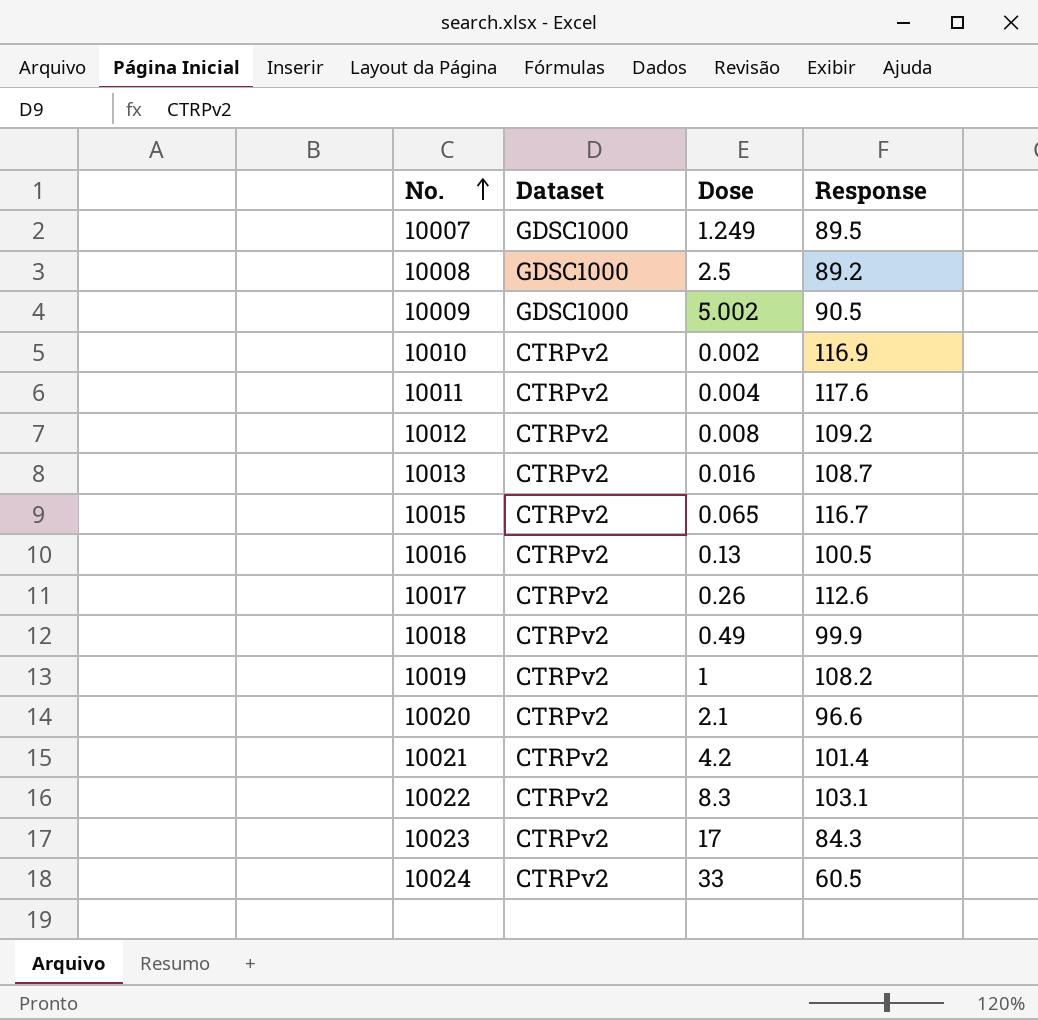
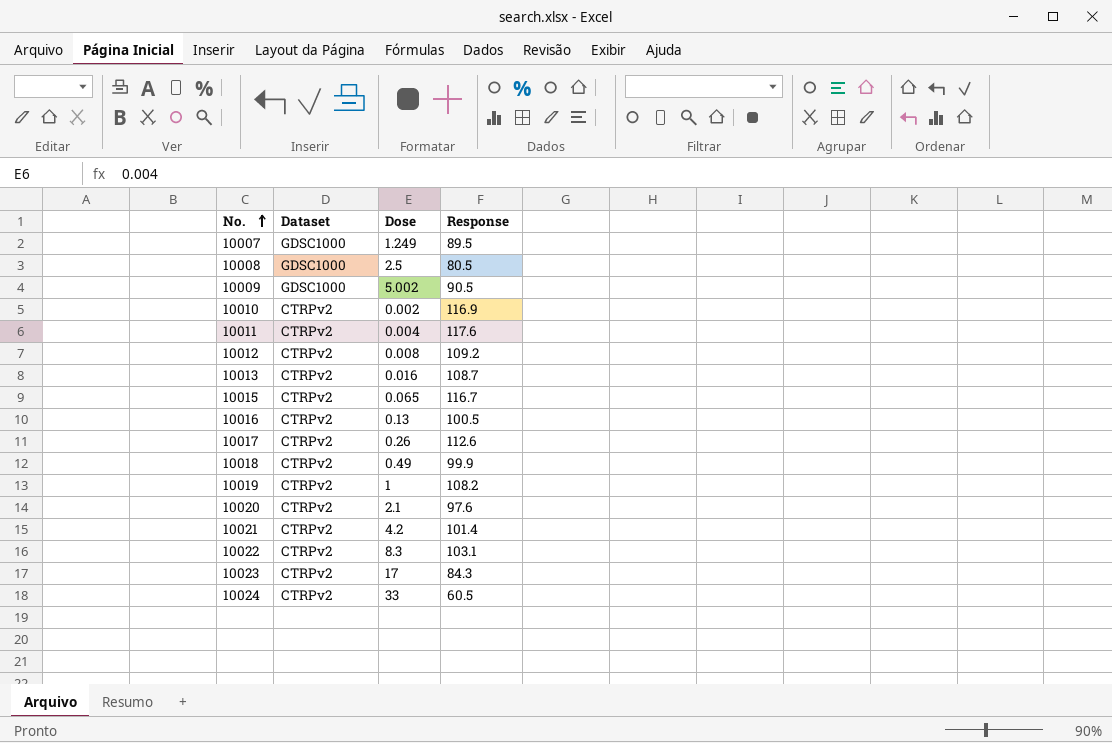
10008 | Response: 89.2 -> 80.5
10020 | Response: 96.6 -> 97.6

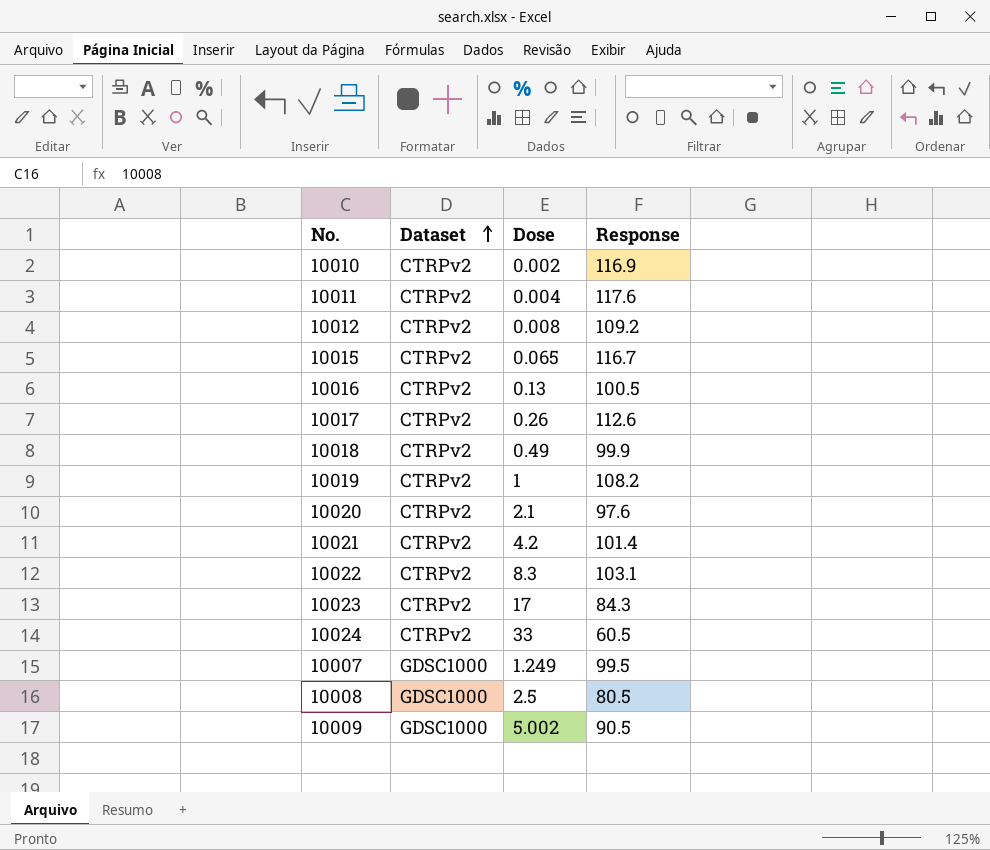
row order: No. ascending -> Dataset ascending
row 10013: CTRPv2 | 0.016 | 108.7 -> none
10007 | Response: 89.5 -> 99.5

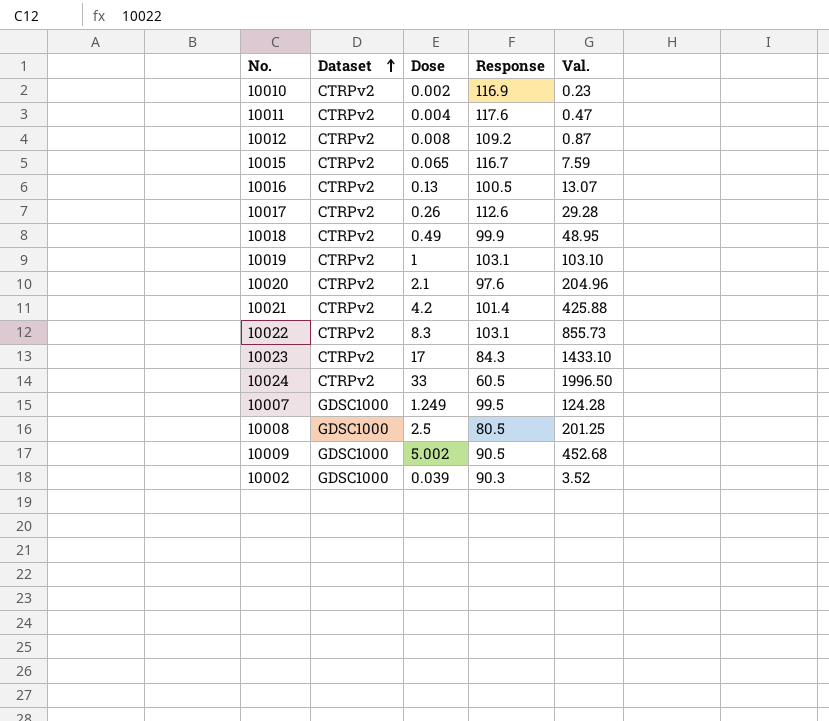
column Val. | formula: none -> [Dose] * [Response]
10019 | Response: 108.2 -> 103.1
row 10002: none -> GDSC1000 | 0.039 | 90.3 | 3.52

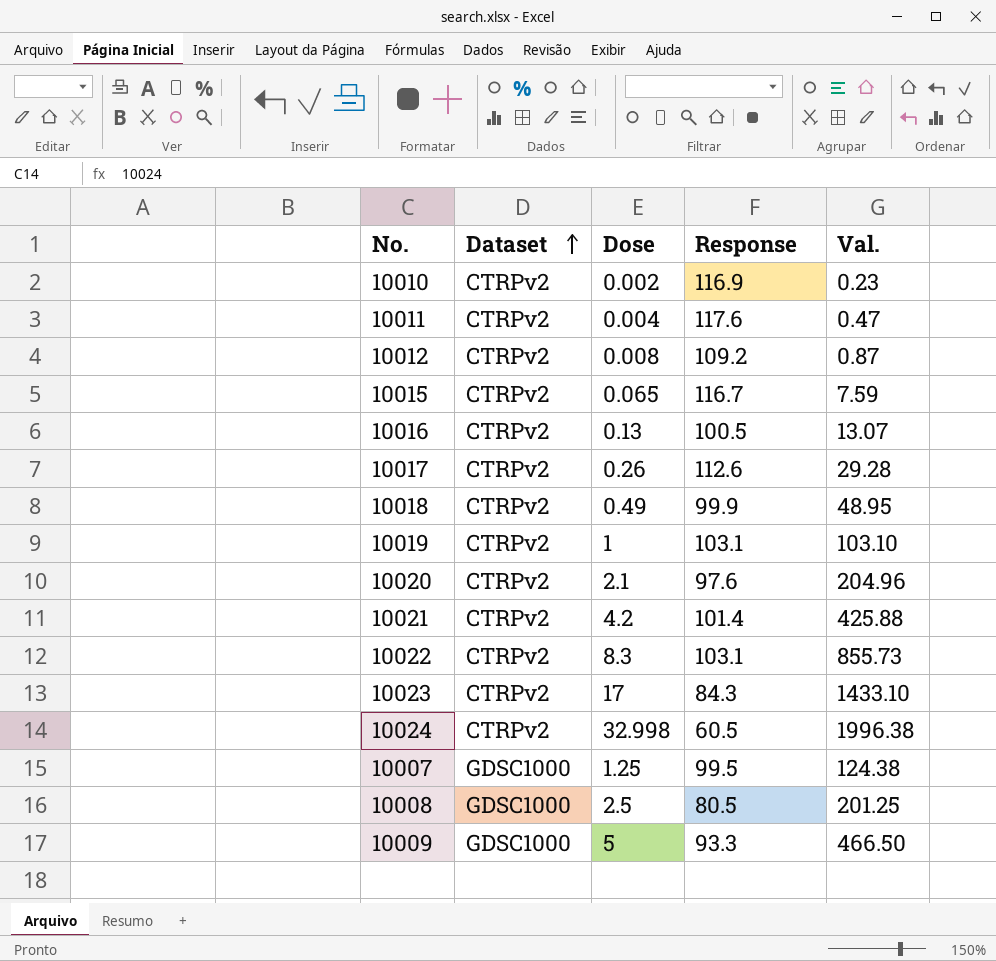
row 10002: GDSC1000 | 0.039 | 90.3 | 3.52 -> none
10024 | Dose: 33 -> 32.998
10024 | Val.: 1996.50 -> 1996.38
10007 | Dose: 1.249 -> 1.25
10007 | Val.: 124.28 -> 124.38
10009 | Dose: 5.002 -> 5
10009 | Response: 90.5 -> 93.3
10009 | Val.: 452.68 -> 466.50

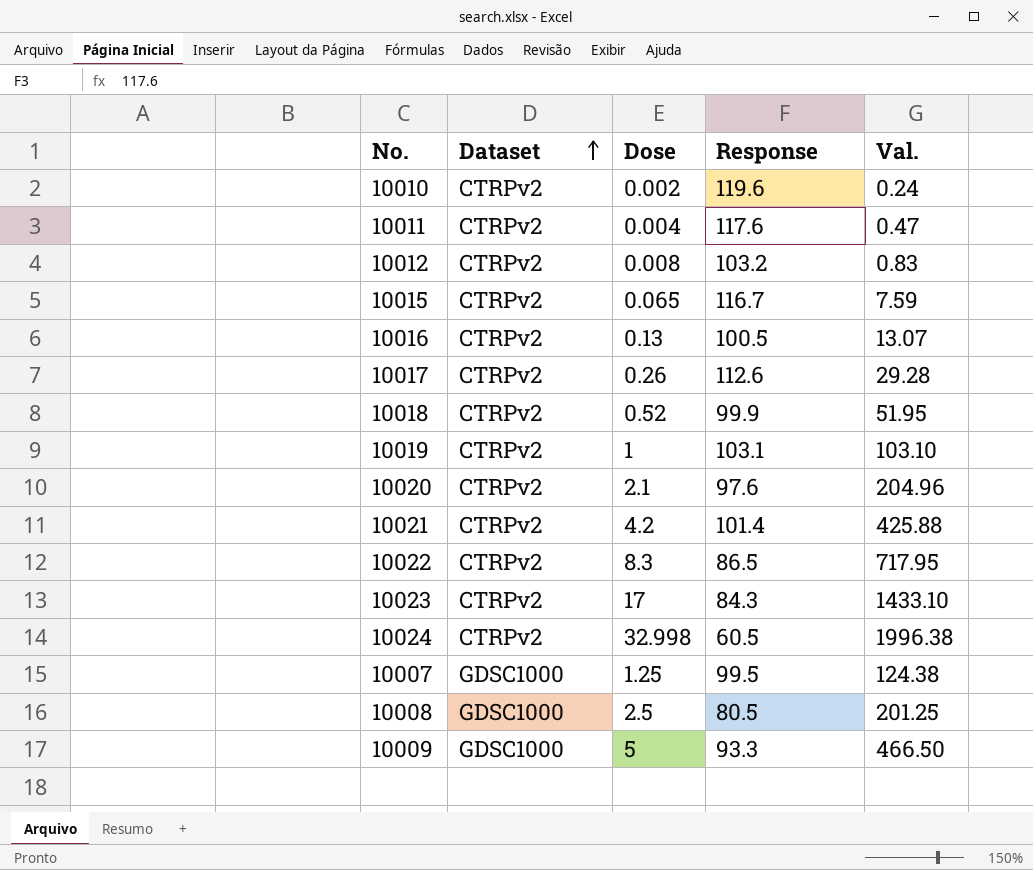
10010 | Response: 116.9 -> 119.6
10010 | Val.: 0.23 -> 0.24
10012 | Response: 109.2 -> 103.2
10012 | Val.: 0.87 -> 0.83
10018 | Dose: 0.49 -> 0.52
10018 | Val.: 48.95 -> 51.95
10022 | Response: 103.1 -> 86.5
10022 | Val.: 855.73 -> 717.95

